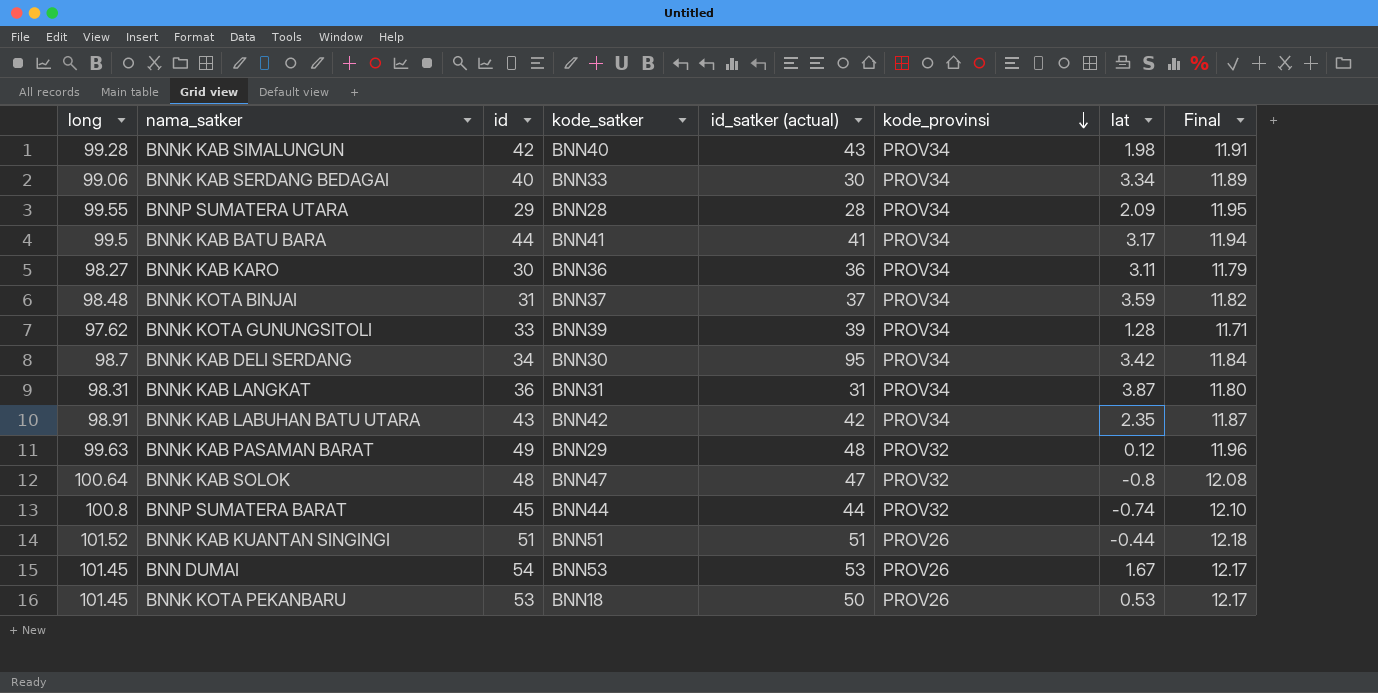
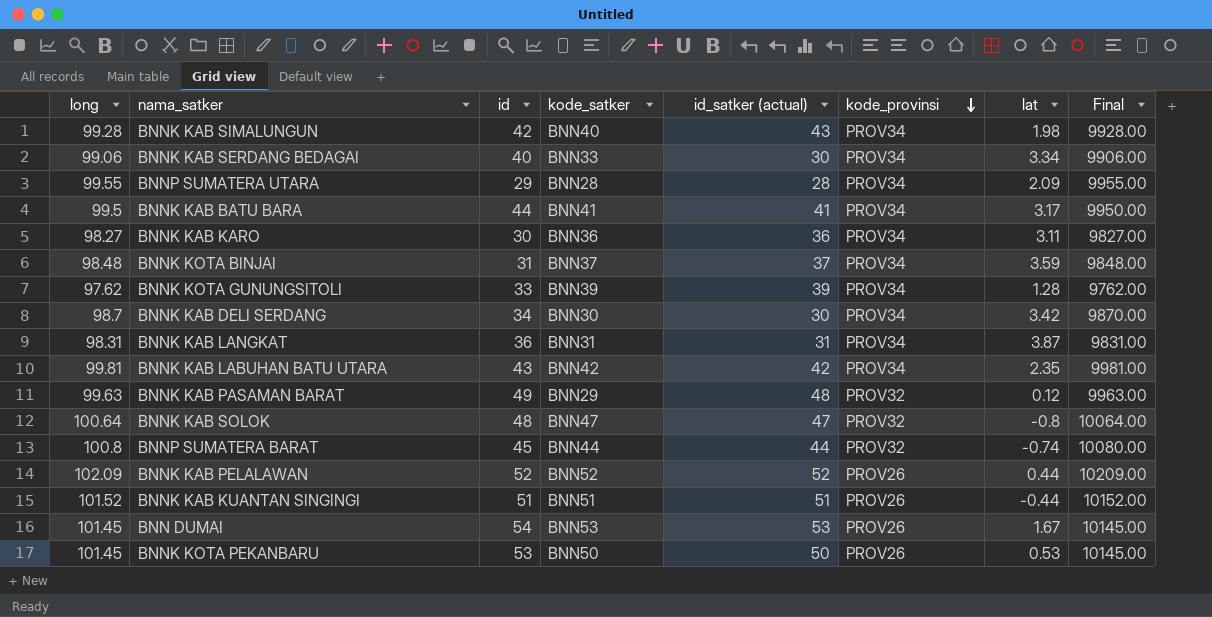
column Final | formula: [long] * 0.12 -> [long] * 100
BNNK KAB DELI SERDANG | id_satker (actual): 95 -> 30
BNNK KAB LABUHAN BATU UTARA | long: 98.91 -> 99.81
row BNNK KAB PELALAWAN: none -> 102.09 | 52 | BNN52 | 52 | PROV26 | 0.44 | 10209.00
BNNK KOTA PEKANBARU | kode_satker: BNN18 -> BNN50

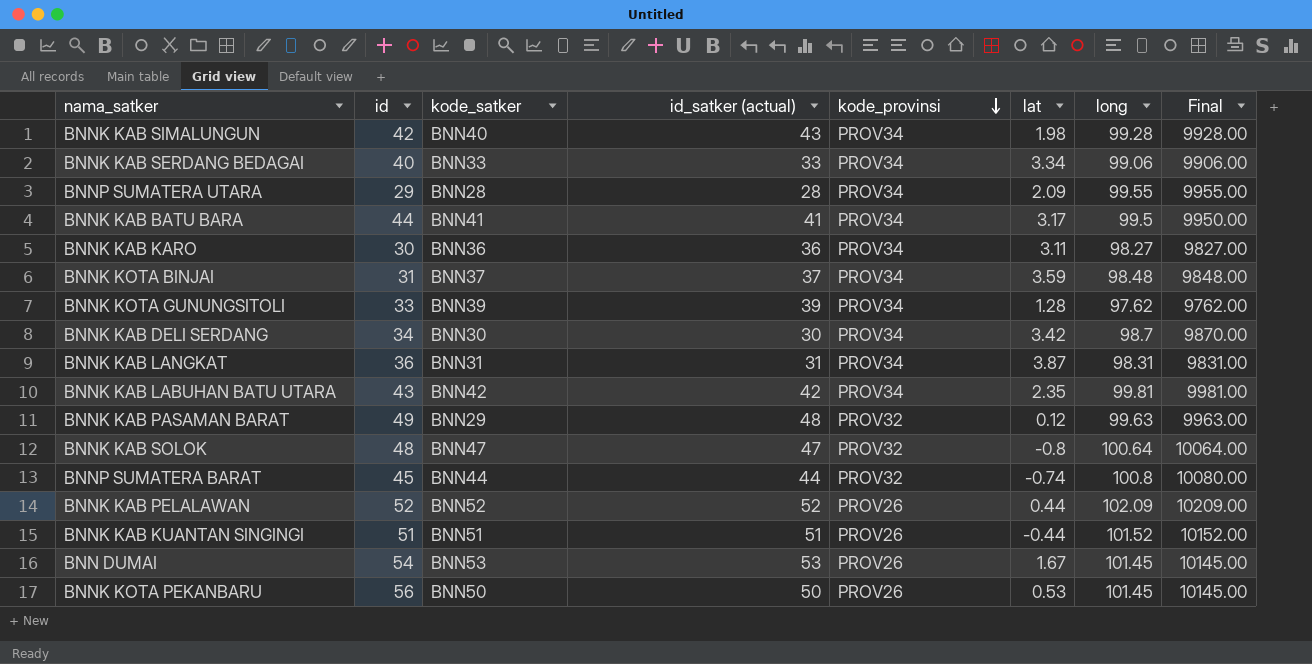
column long | position: 1 -> 7
BNNK KAB SERDANG BEDAGAI | id_satker (actual): 30 -> 33
BNNK KOTA PEKANBARU | id: 53 -> 56

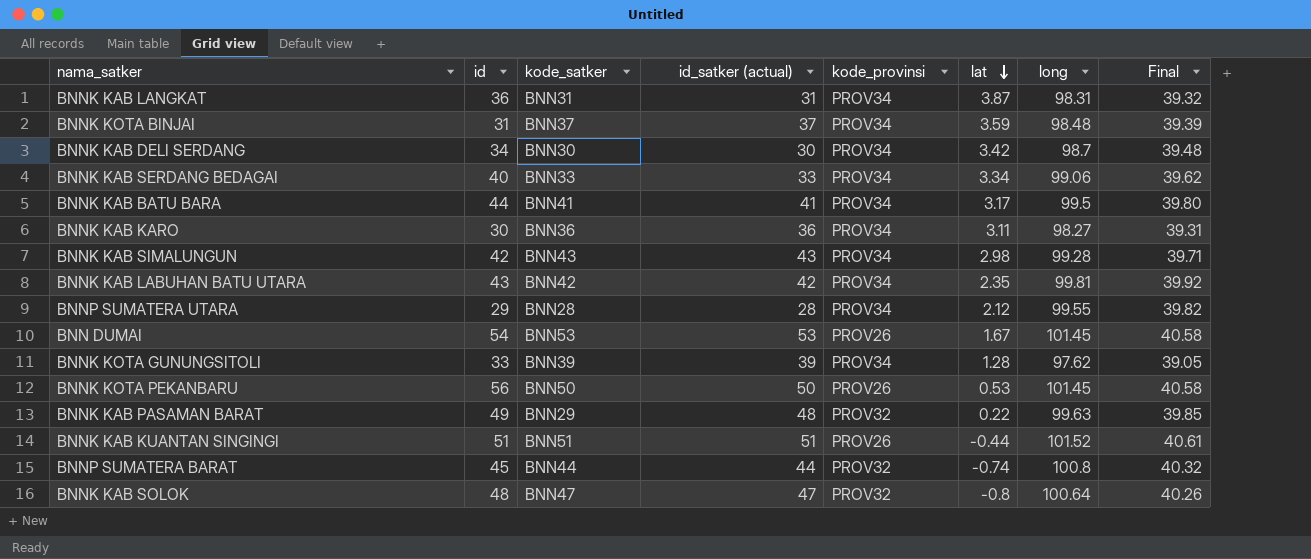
row order: kode_provinsi descending -> lat descending
column Final | formula: [long] * 100 -> [long] * 0.4
row BNNK KAB PELALAWAN: 52 | BNN52 | 52 | PROV26 | 0.44 | 102.09 | 10209.00 -> none
BNNK KAB SIMALUNGUN | kode_satker: BNN40 -> BNN43
BNNK KAB SIMALUNGUN | lat: 1.98 -> 2.98
BNNP SUMATERA UTARA | lat: 2.09 -> 2.12
BNNK KAB PASAMAN BARAT | lat: 0.12 -> 0.22

